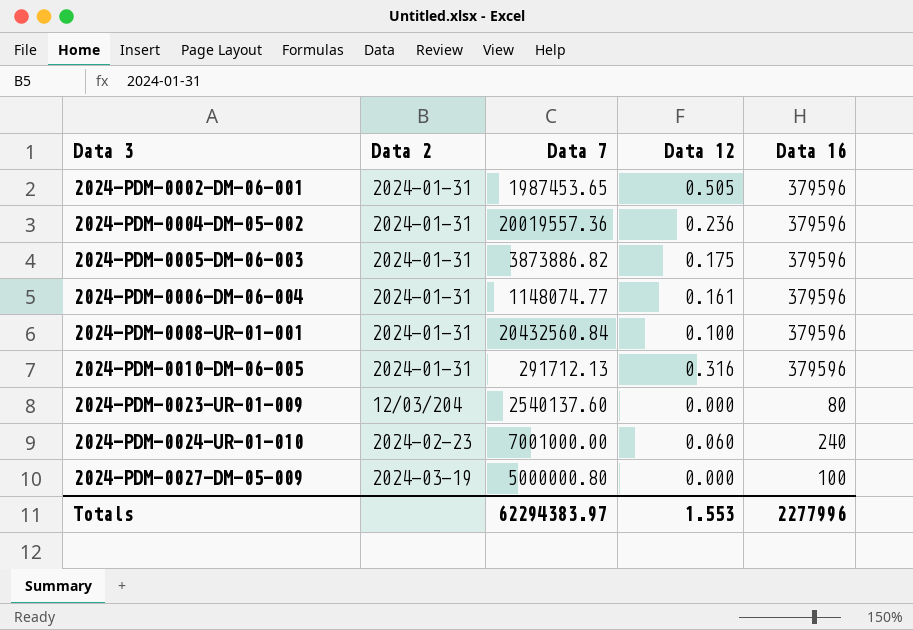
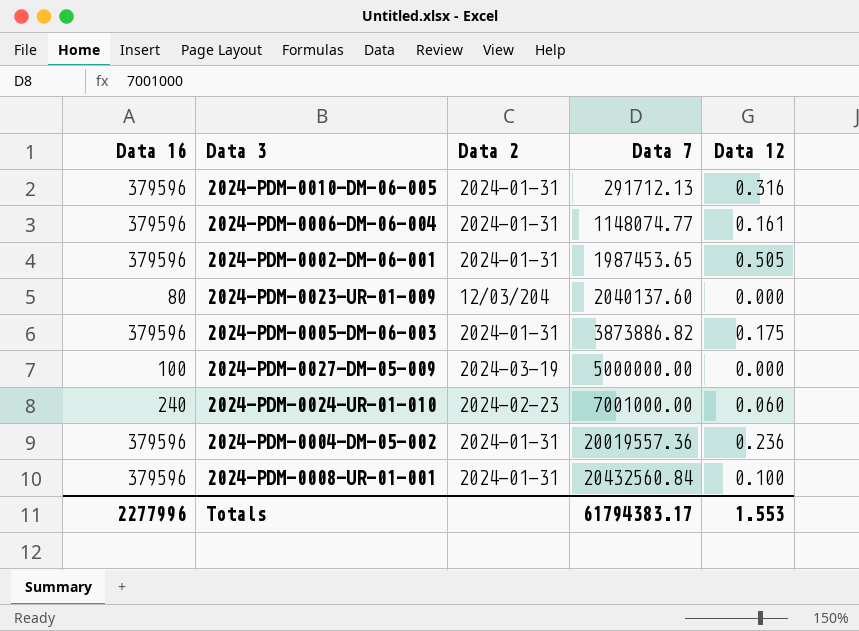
row order: Data 3 ascending -> Data 7 ascending
column Data 16 | position: 5 -> 1
2024-PDM-0023-UR-01-009 | Data 7: 2540137.60 -> 2040137.60
2024-PDM-0027-DM-05-009 | Data 7: 5000000.80 -> 5000000.00
Totals | Data 7: 62294383.97 -> 61794383.17

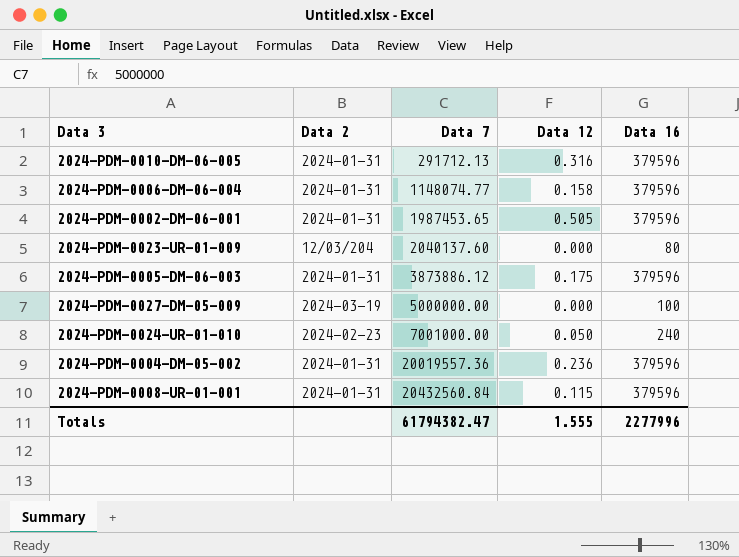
column Data 16 | position: 1 -> 5
2024-PDM-0006-DM-06-004 | Data 12: 0.161 -> 0.158
2024-PDM-0005-DM-06-003 | Data 7: 3873886.82 -> 3873886.12
2024-PDM-0024-UR-01-010 | Data 12: 0.060 -> 0.050
2024-PDM-0008-UR-01-001 | Data 12: 0.100 -> 0.115
Totals | Data 7: 61794383.17 -> 61794382.47
Totals | Data 12: 1.553 -> 1.555

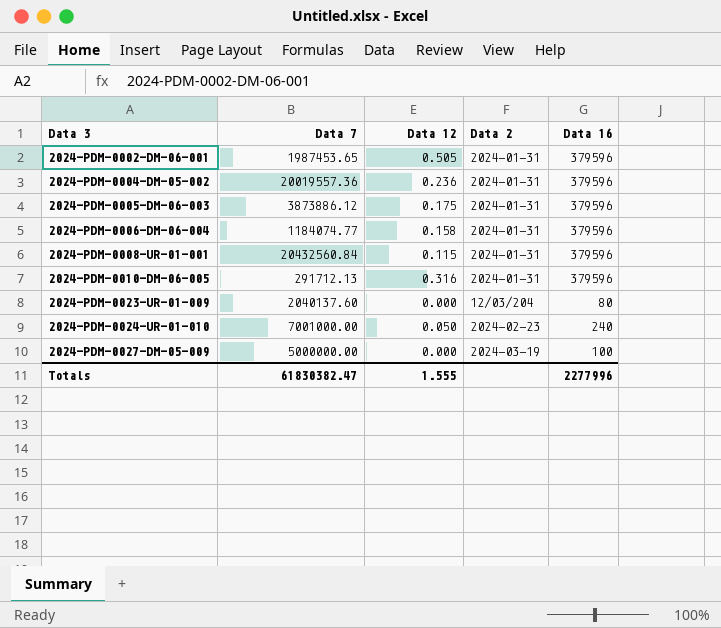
row order: Data 7 ascending -> Data 3 ascending
column Data 2 | position: 2 -> 4
2024-PDM-0006-DM-06-004 | Data 7: 1148074.77 -> 1184074.77
Totals | Data 7: 61794382.47 -> 61830382.47

